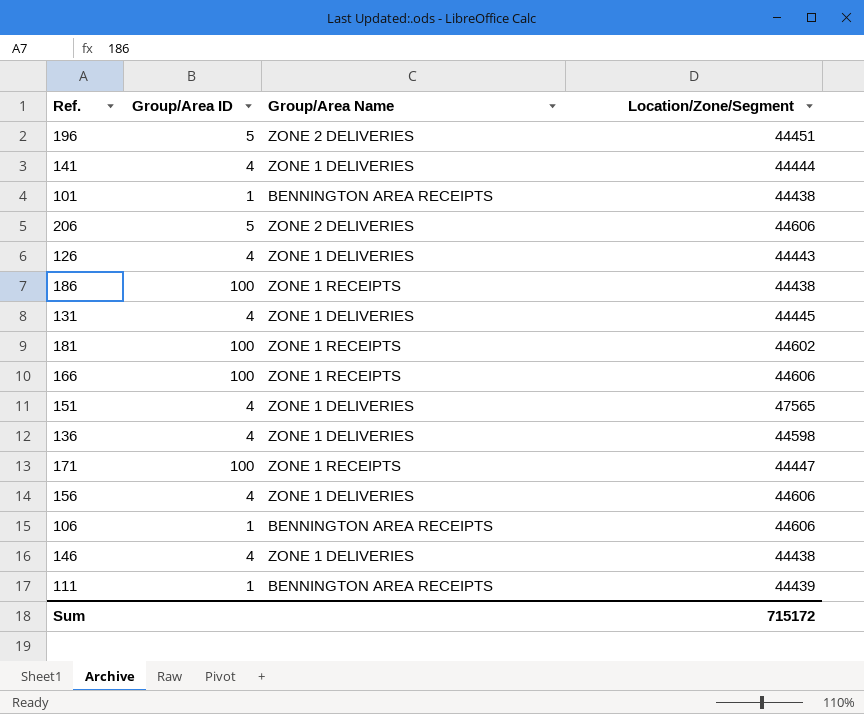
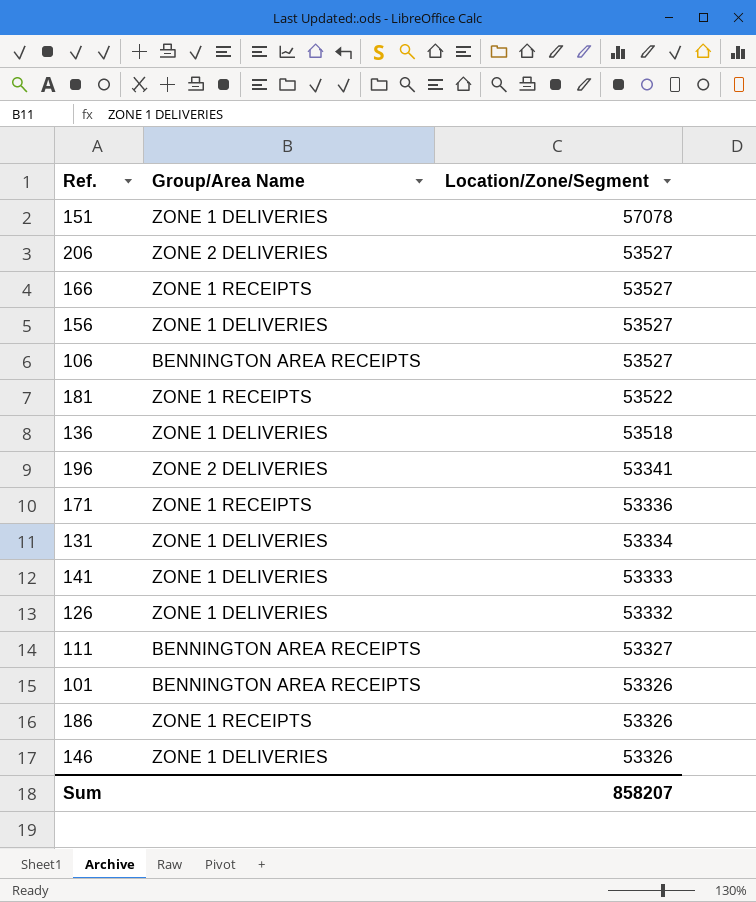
row order: none -> Location/Zone/Segment descending
column Group/Area ID | position: 2 -> none
151 | Location/Zone/Segment: 47565 -> 57078
206 | Location/Zone/Segment: 44606 -> 53527
166 | Location/Zone/Segment: 44606 -> 53527
156 | Location/Zone/Segment: 44606 -> 53527
106 | Location/Zone/Segment: 44606 -> 53527
181 | Location/Zone/Segment: 44602 -> 53522
136 | Location/Zone/Segment: 44598 -> 53518
196 | Location/Zone/Segment: 44451 -> 53341
171 | Location/Zone/Segment: 44447 -> 53336
131 | Location/Zone/Segment: 44445 -> 53334
141 | Location/Zone/Segment: 44444 -> 53333
126 | Location/Zone/Segment: 44443 -> 53332
111 | Location/Zone/Segment: 44439 -> 53327
101 | Location/Zone/Segment: 44438 -> 53326
186 | Location/Zone/Segment: 44438 -> 53326
146 | Location/Zone/Segment: 44438 -> 53326
Sum | Location/Zone/Segment: 715172 -> 858207

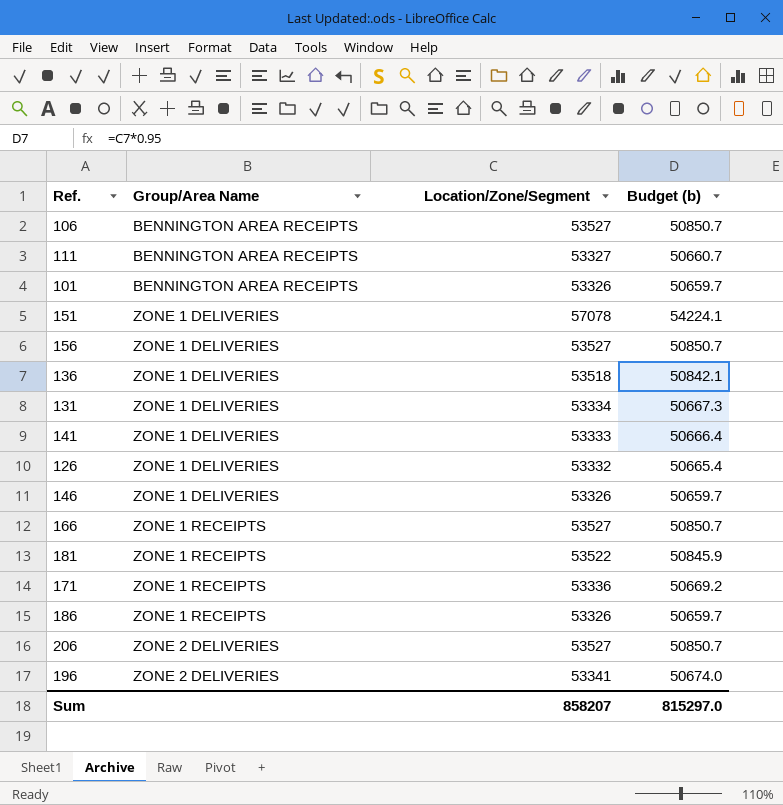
row order: Location/Zone/Segment descending -> Group/Area Name ascending
column Budget (b) | formula: none -> [Location/Zone/Segment] * 0.95

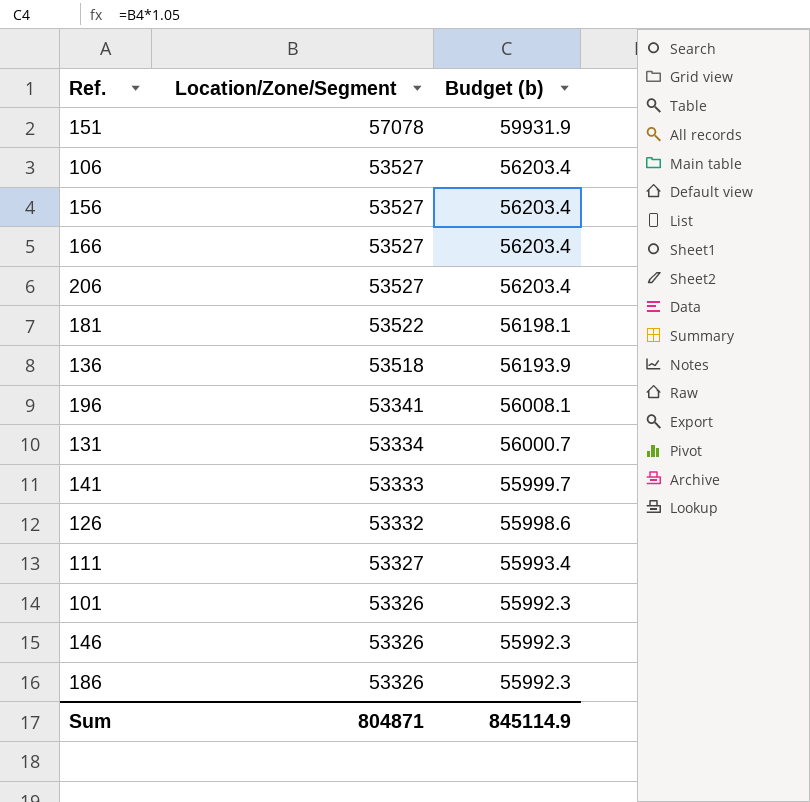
row order: Group/Area Name ascending -> Location/Zone/Segment descending
column Group/Area Name | position: 2 -> none
column Budget (b) | formula: [Location/Zone/Segment] * 0.95 -> [Location/Zone/Segment] * 1.05
row 171: ZONE 1 RECEIPTS | 53336 | 50669.2 -> none
Sum | Location/Zone/Segment: 858207 -> 804871
Sum | Budget (b): 815297.0 -> 845114.9

